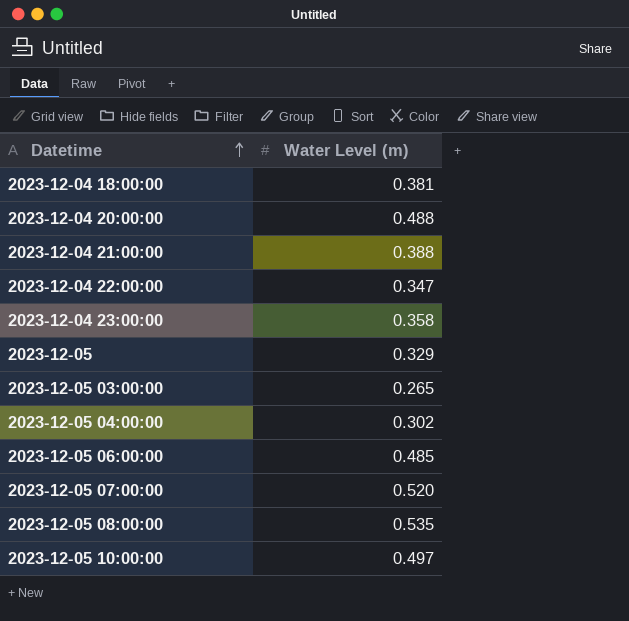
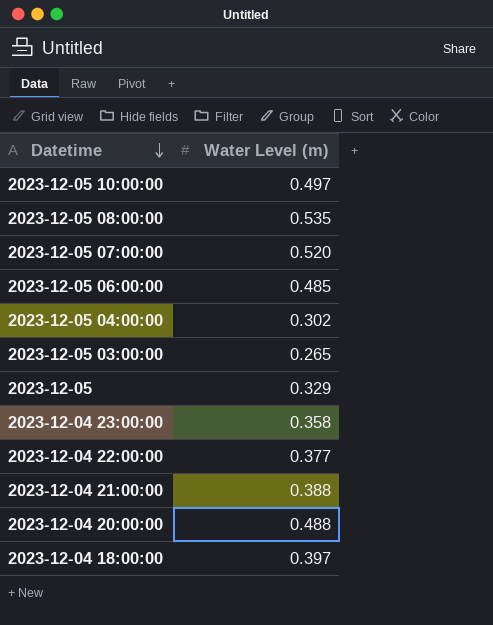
row order: Datetime ascending -> Datetime descending
2023-12-04 22:00:00 | Water Level (m): 0.347 -> 0.377
2023-12-04 18:00:00 | Water Level (m): 0.381 -> 0.397

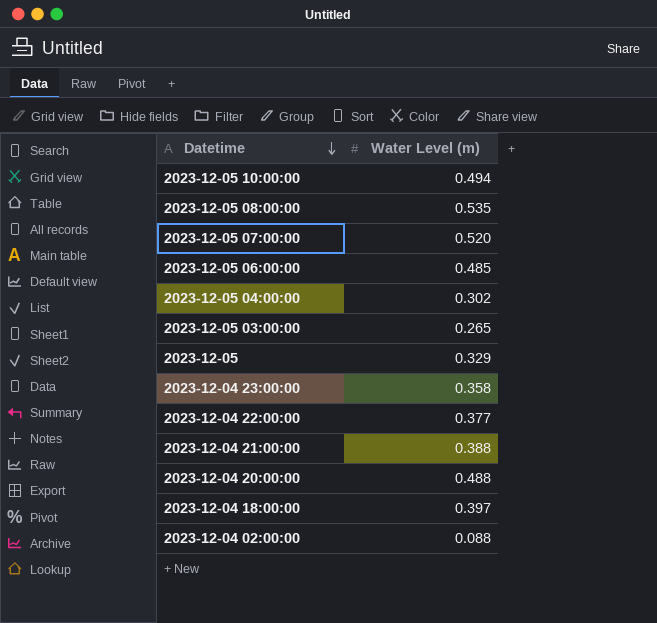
2023-12-05 10:00:00 | Water Level (m): 0.497 -> 0.494
row 2023-12-04 02:00:00: none -> 0.088

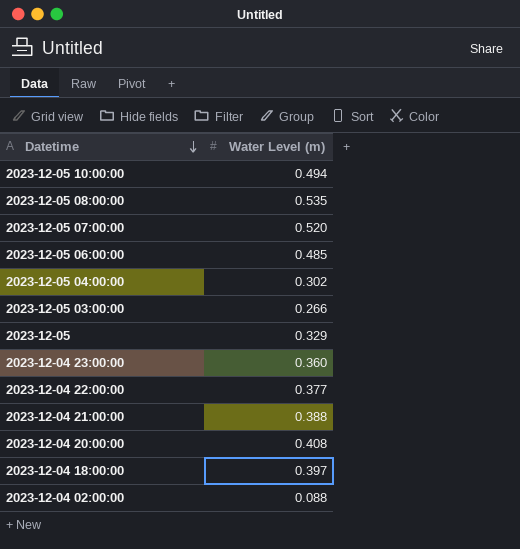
2023-12-05 03:00:00 | Water Level (m): 0.265 -> 0.266
2023-12-04 23:00:00 | Water Level (m): 0.358 -> 0.360
2023-12-04 20:00:00 | Water Level (m): 0.488 -> 0.408

